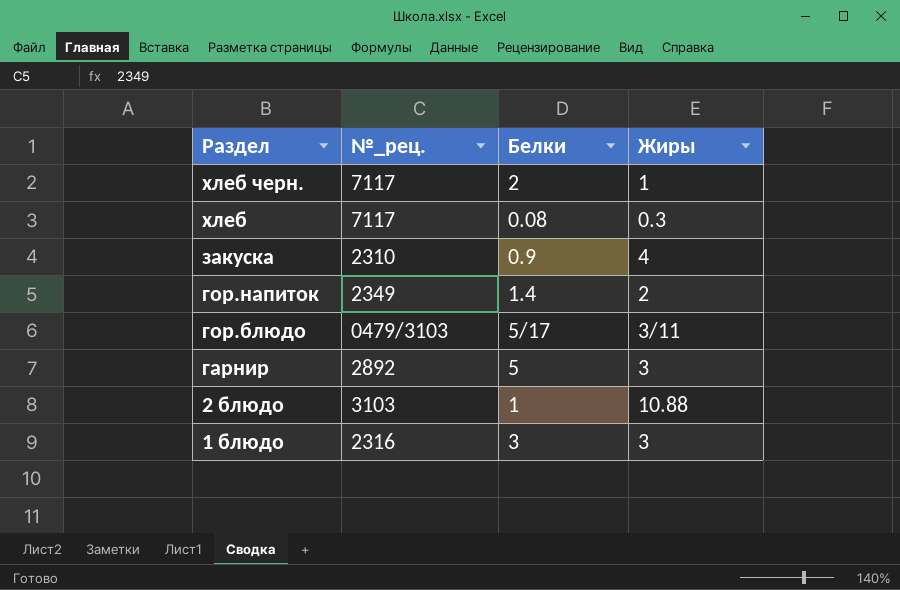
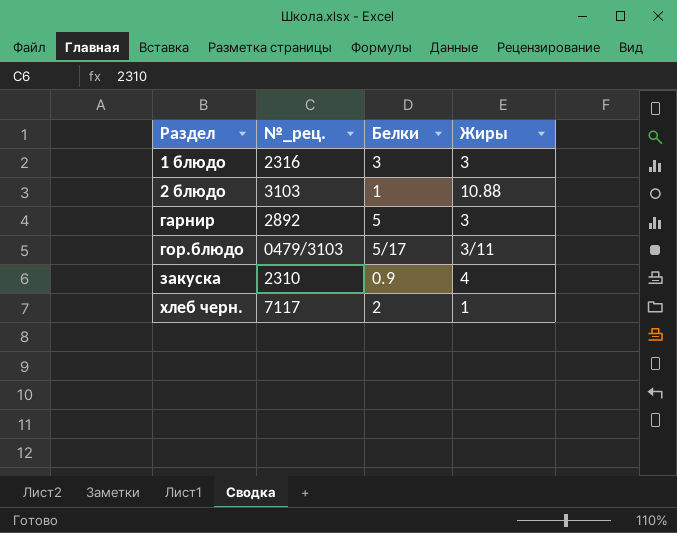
row order: Раздел descending -> Раздел ascending
row хлеб: 7117 | 0.08 | 0.3 -> none
row гор.напиток: 2349 | 1.4 | 2 -> none

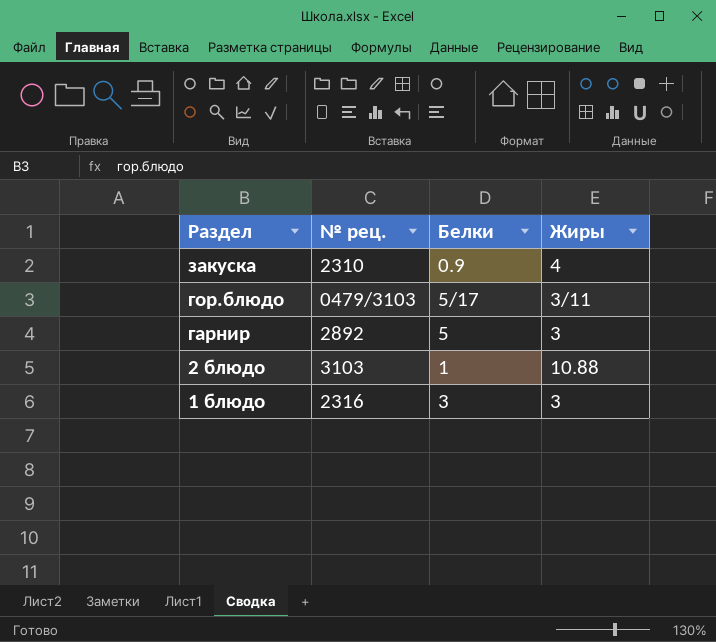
row order: Раздел ascending -> Раздел descending
column name: №_рец. -> № рец.
row хлеб черн.: 7117 | 2 | 1 -> none

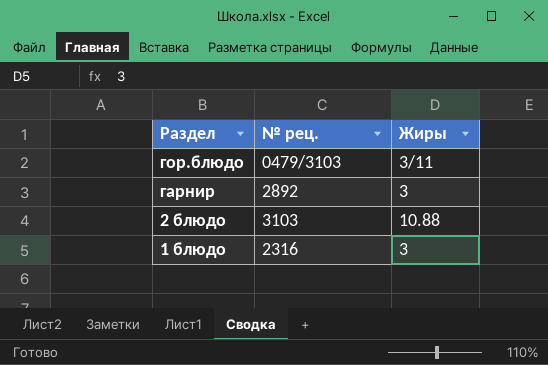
column Белки | position: 3 -> none
row закуска: 2310 | 0.9 | 4 -> none

